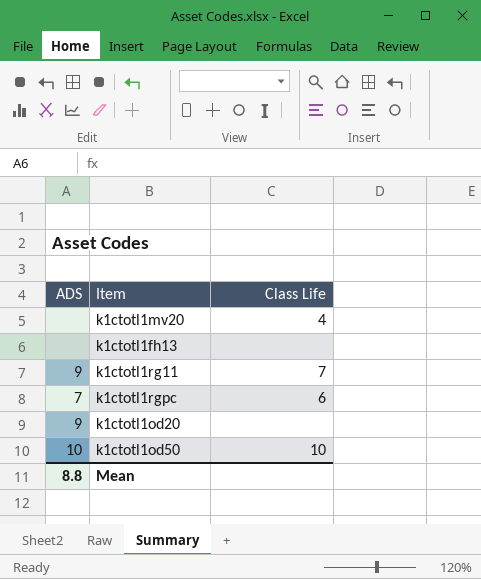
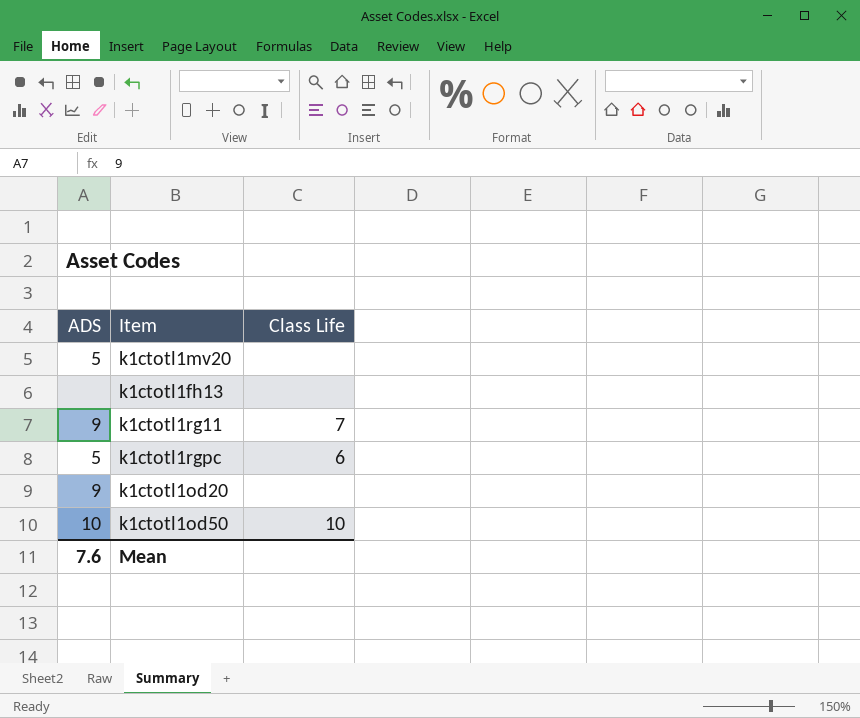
k1ctotl1mv20 | ADS: none -> 5
k1ctotl1mv20 | Class Life: 4 -> none
k1ctotl1rgpc | ADS: 7 -> 5
Mean | ADS: 8.8 -> 7.6

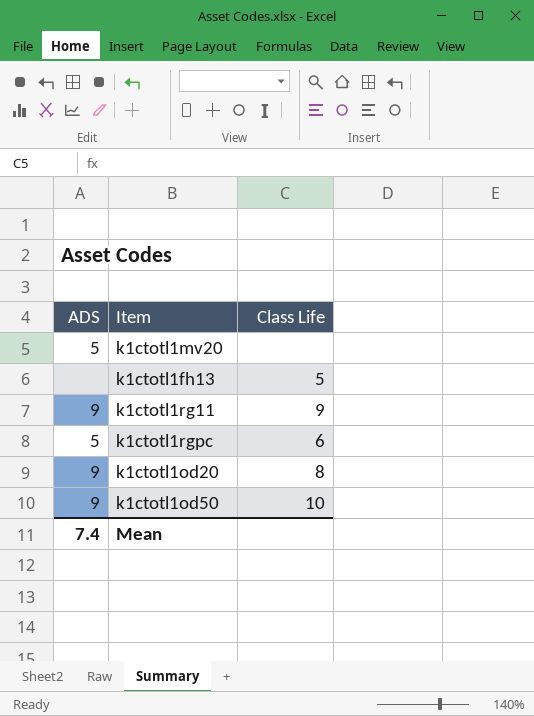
k1ctotl1fh13 | Class Life: none -> 5
k1ctotl1rg11 | Class Life: 7 -> 9
k1ctotl1od20 | Class Life: none -> 8
k1ctotl1od50 | ADS: 10 -> 9
Mean | ADS: 7.6 -> 7.4

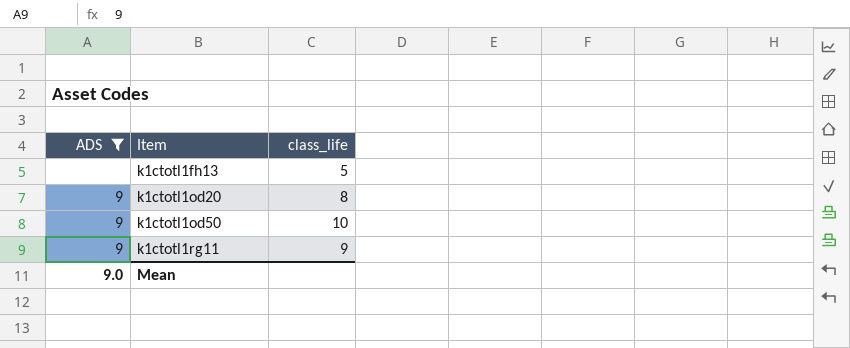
filter: none -> ADS != 5
row order: none -> Item ascending
column name: Class Life -> class_life
Mean | ADS: 7.4 -> 9.0

